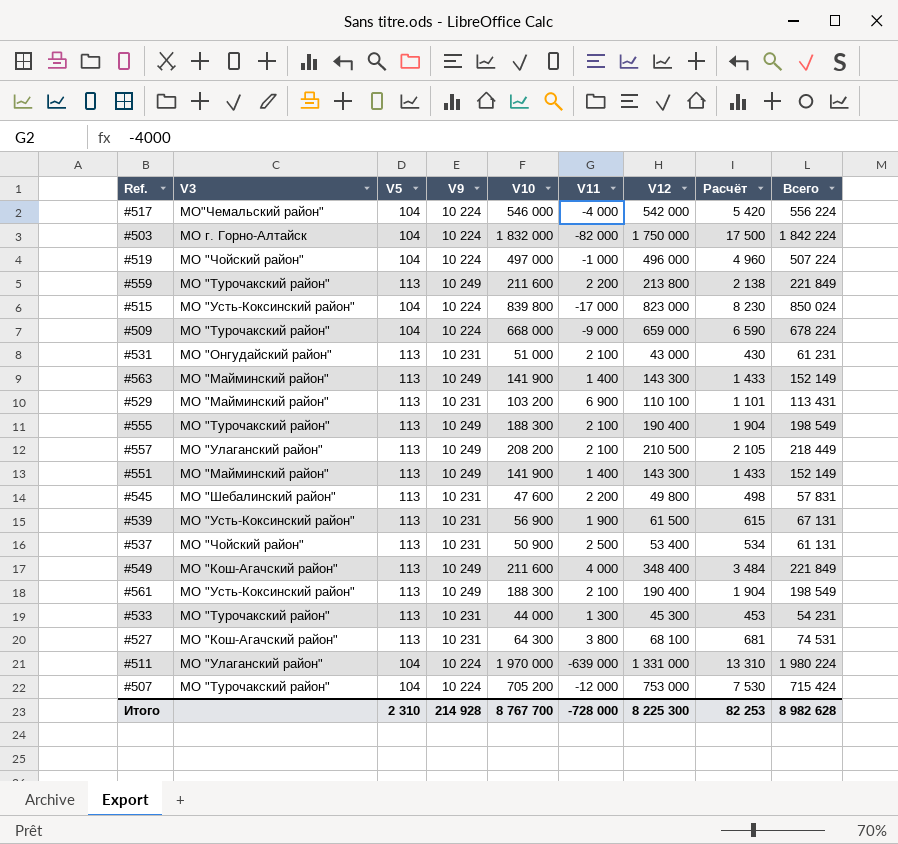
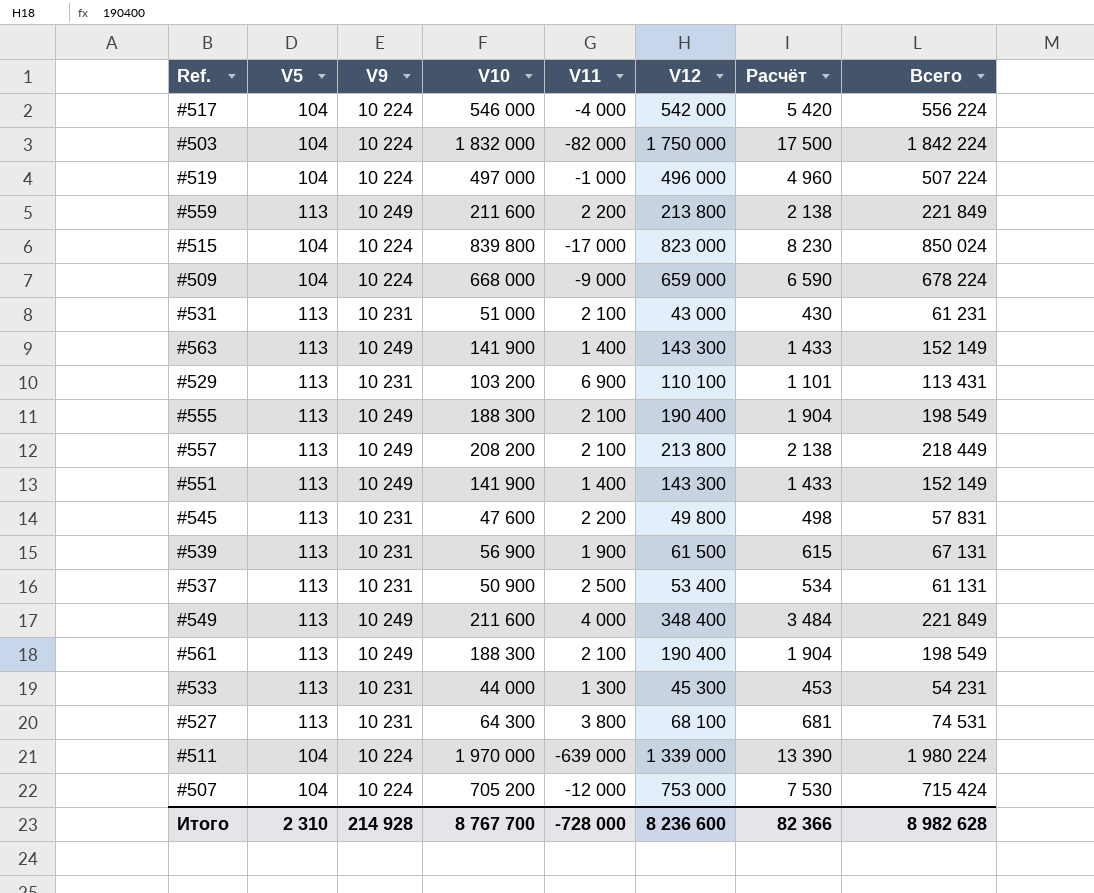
column V3 | position: 2 -> none
#557 | V12: 210 500 -> 213 800
#557 | Расчёт: 2 105 -> 2 138
#511 | V12: 1 331 000 -> 1 339 000
#511 | Расчёт: 13 310 -> 13 390
Итого | V12: 8 225 300 -> 8 236 600
Итого | Расчёт: 82 253 -> 82 366

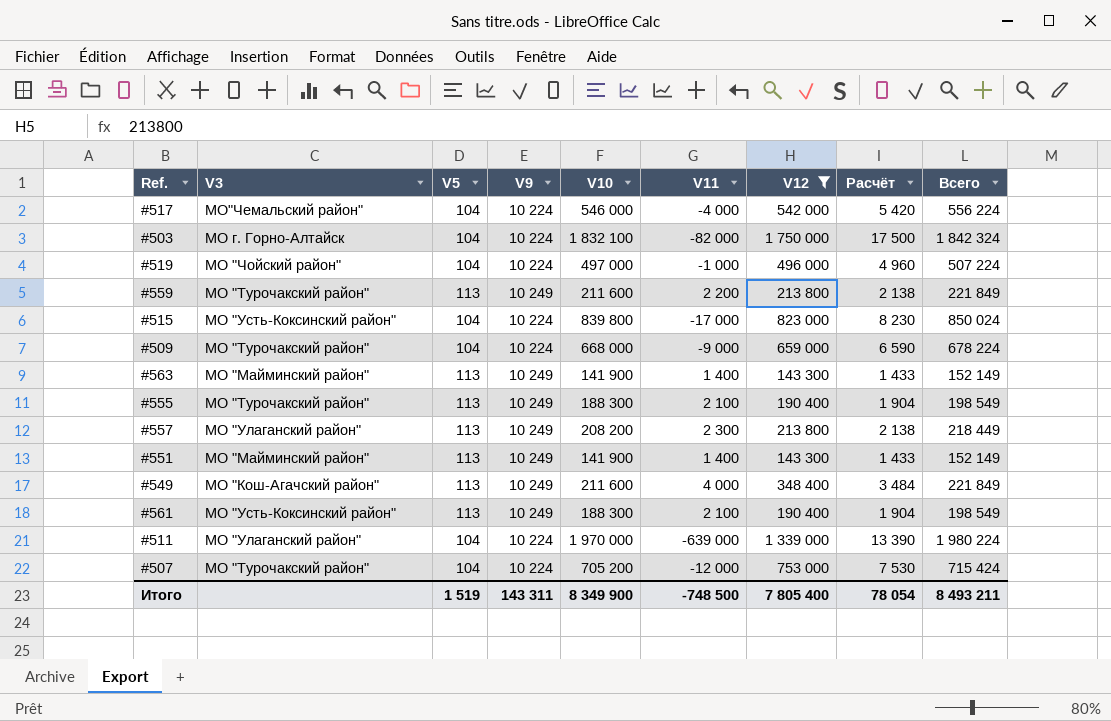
filter: none -> V12 >= 143 300
column V3 | position: none -> 2
#503 | V10: 1 832 000 -> 1 832 100
#503 | Всего: 1 842 224 -> 1 842 324
#557 | V11: 2 100 -> 2 300
Итого | V5: 2 310 -> 1 519
Итого | V9: 214 928 -> 143 311
Итого | V10: 8 767 700 -> 8 349 900
Итого | V11: -728 000 -> -748 500
Итого | V12: 8 236 600 -> 7 805 400
Итого | Расчёт: 82 366 -> 78 054
Итого | Всего: 8 982 628 -> 8 493 211

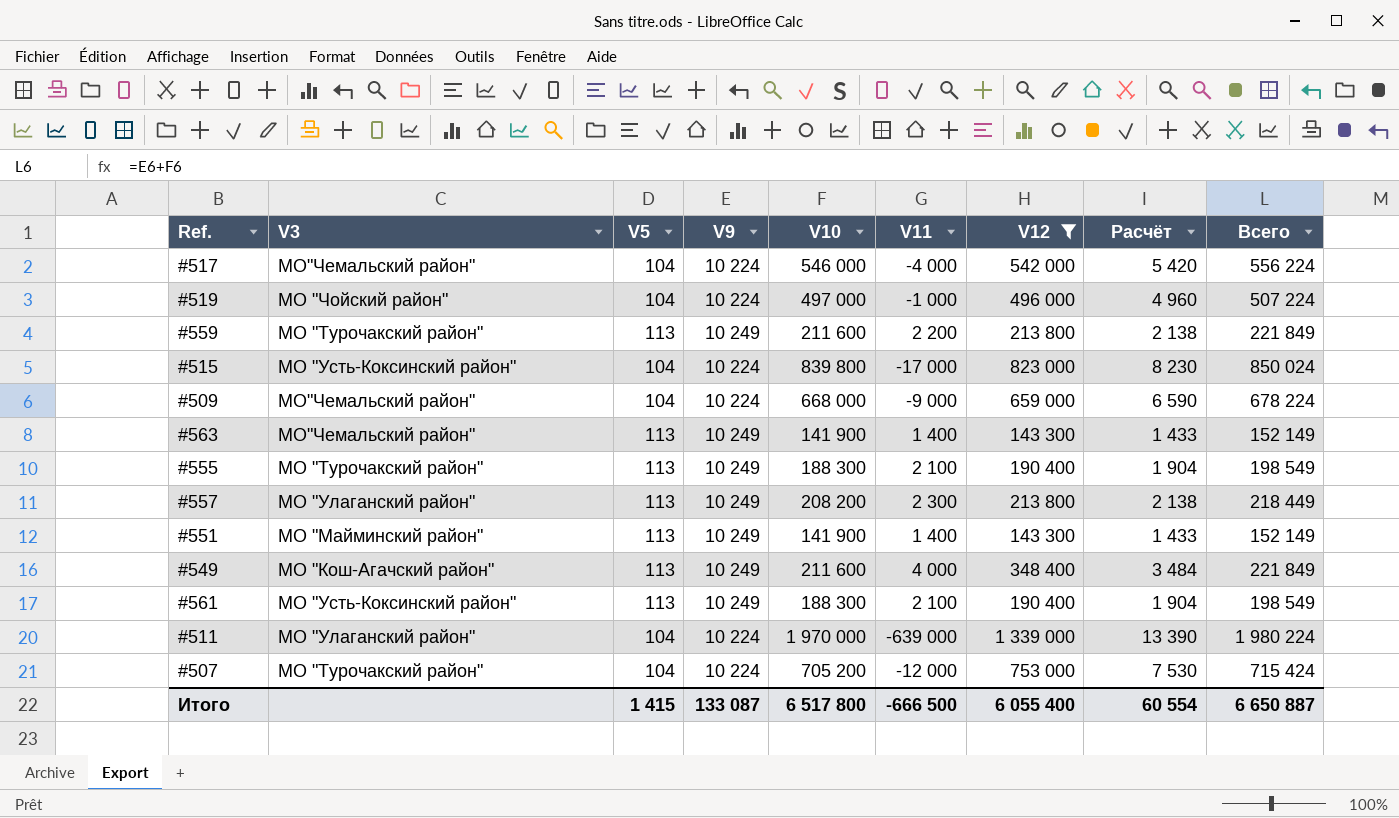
row #503: МО г. Горно-Алтайск | 104 | 10 224 | 1 832 100 | -82 000 | 1 750 000 | 17 500 | 1 842 324 -> none
#509 | V3: МО "Турочакский район" -> МО"Чемальский район"
#563 | V3: МО "Майминский район" -> МО"Чемальский район"
Итого | V5: 1 519 -> 1 415
Итого | V9: 143 311 -> 133 087
Итого | V10: 8 349 900 -> 6 517 800
Итого | V11: -748 500 -> -666 500
Итого | V12: 7 805 400 -> 6 055 400
Итого | Расчёт: 78 054 -> 60 554
Итого | Всего: 8 493 211 -> 6 650 887

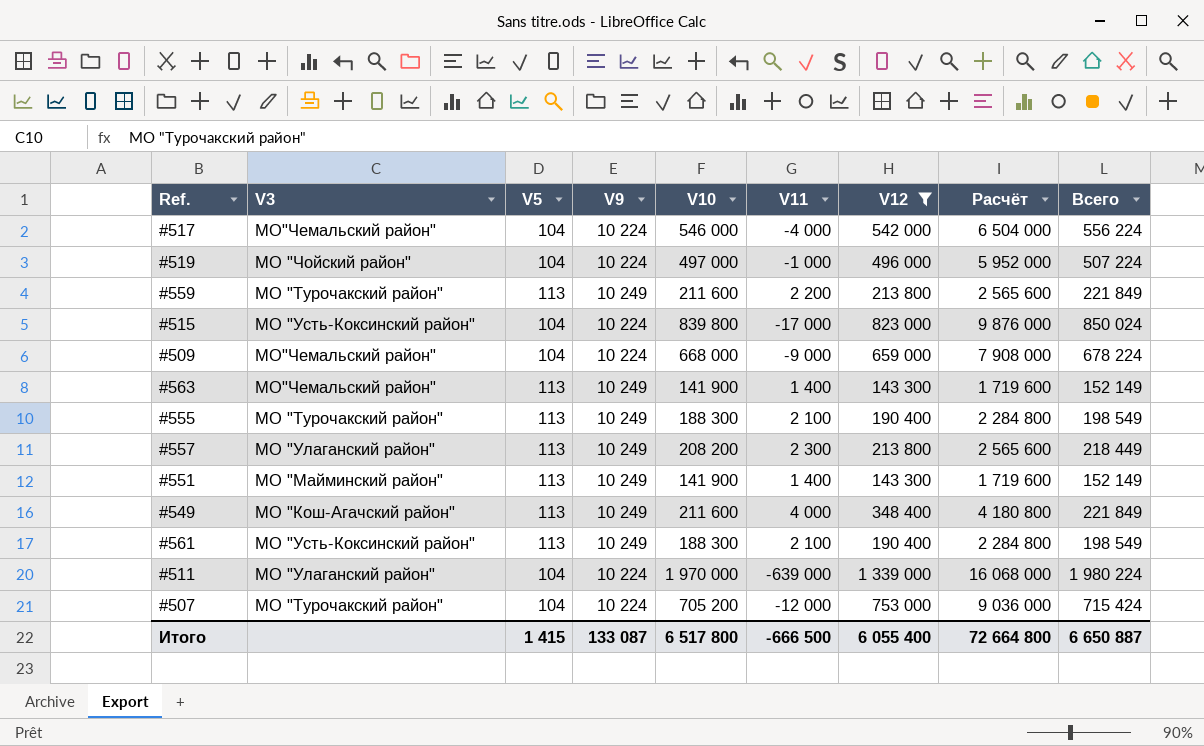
column Расчёт | formula: [V12] * 0,01 -> [V12] * 12
Итого | Расчёт: 60 554 -> 72 664 800

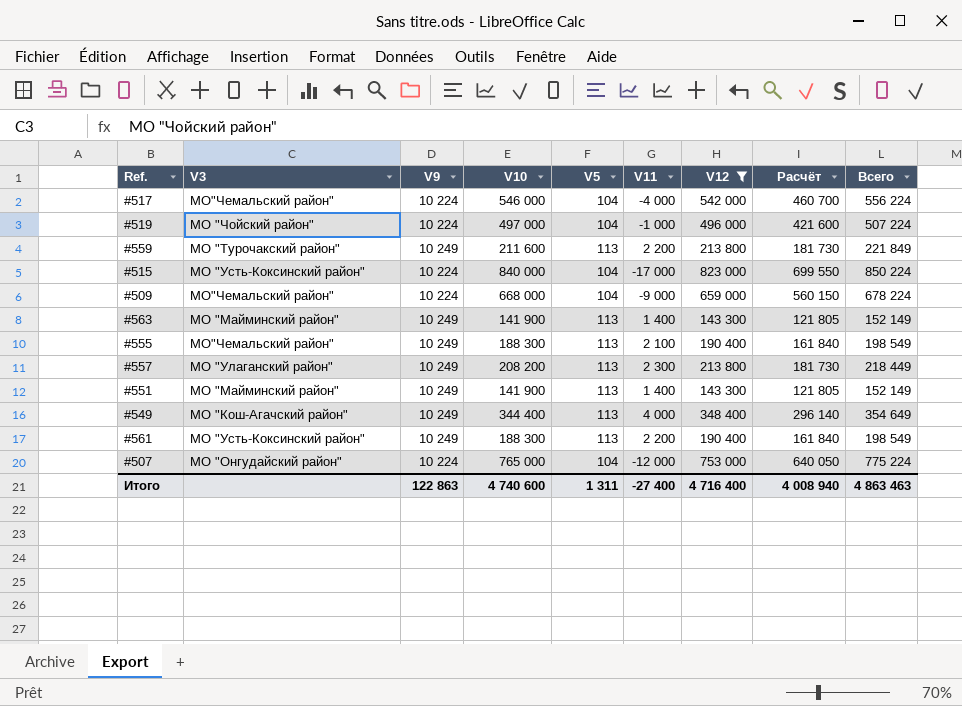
column V5 | position: 3 -> 5
column Расчёт | formula: [V12] * 12 -> [V12] * 0,85
row #511: МО "Улаганский район" | 104 | 10 224 | 1 970 000 | -639 000 | 1 339 000 | 16 068 000 | 1 980 224 -> none
#515 | V10: 839 800 -> 840 000
#515 | Всего: 850 024 -> 850 224
#563 | V3: МО"Чемальский район" -> МО "Майминский район"
#555 | V3: МО "Турочакский район" -> МО"Чемальский район"
#549 | V10: 211 600 -> 344 400
#549 | Всего: 221 849 -> 354 649
#561 | V11: 2 100 -> 2 200
#507 | V3: МО "Турочакский район" -> МО "Онгудайский район"
#507 | V10: 705 200 -> 765 000
#507 | Всего: 715 424 -> 775 224
Итого | V9: 133 087 -> 122 863
Итого | V10: 6 517 800 -> 4 740 600
Итого | V5: 1 415 -> 1 311
Итого | V11: -666 500 -> -27 400
Итого | V12: 6 055 400 -> 4 716 400
Итого | Расчёт: 72 664 800 -> 4 008 940
Итого | Всего: 6 650 887 -> 4 863 463

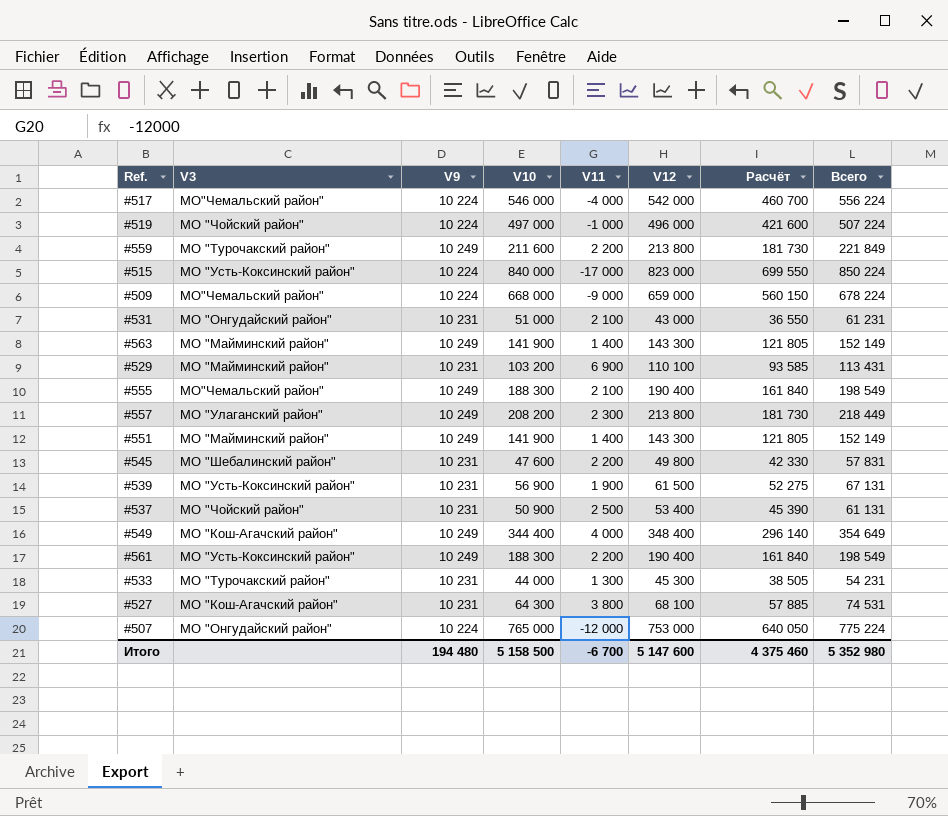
filter: V12 >= 143 300 -> none
column V5 | position: 5 -> none
Итого | V9: 122 863 -> 194 480
Итого | V10: 4 740 600 -> 5 158 500
Итого | V11: -27 400 -> -6 700
Итого | V12: 4 716 400 -> 5 147 600
Итого | Расчёт: 4 008 940 -> 4 375 460
Итого | Всего: 4 863 463 -> 5 352 980

